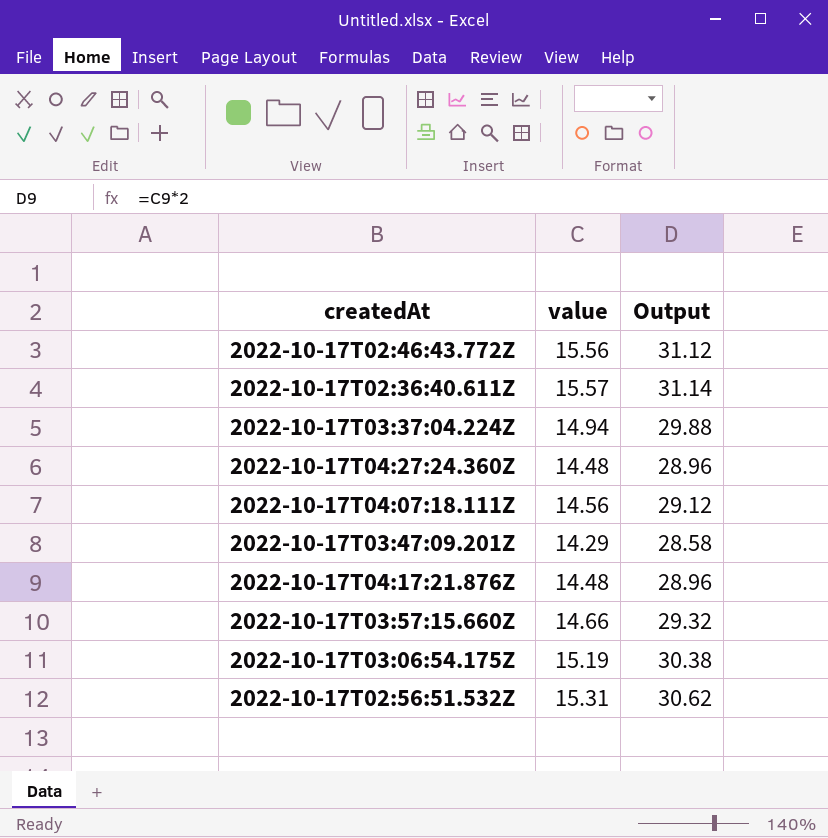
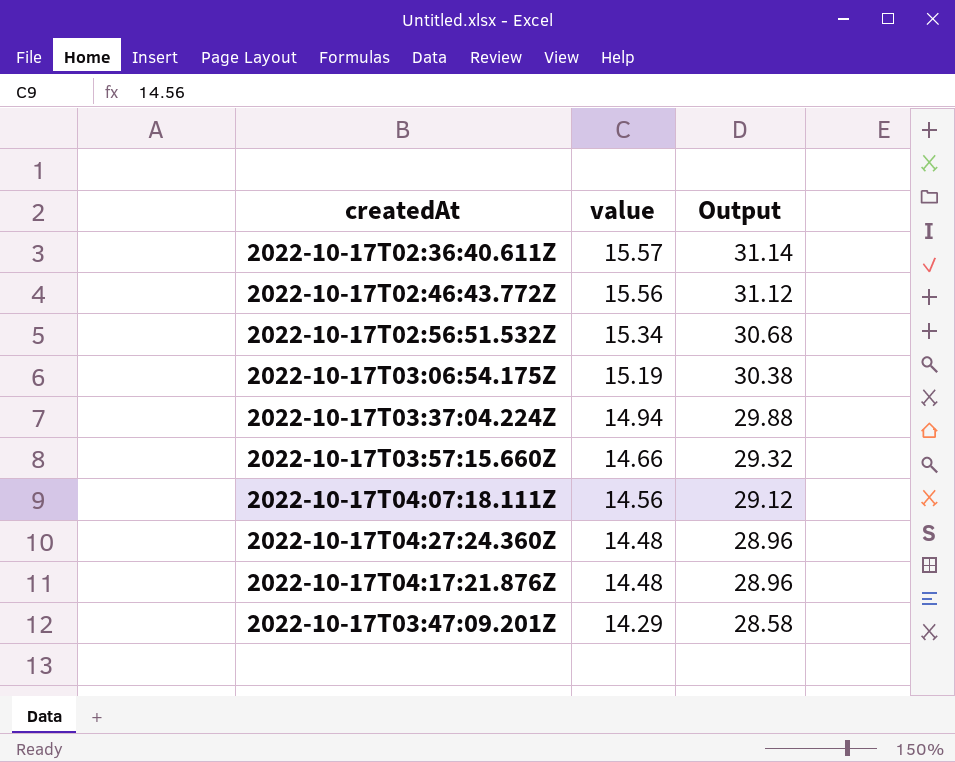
row order: none -> value descending
2022-10-17T02:56:51.532Z | value: 15.31 -> 15.34
2022-10-17T02:56:51.532Z | Output: 30.62 -> 30.68

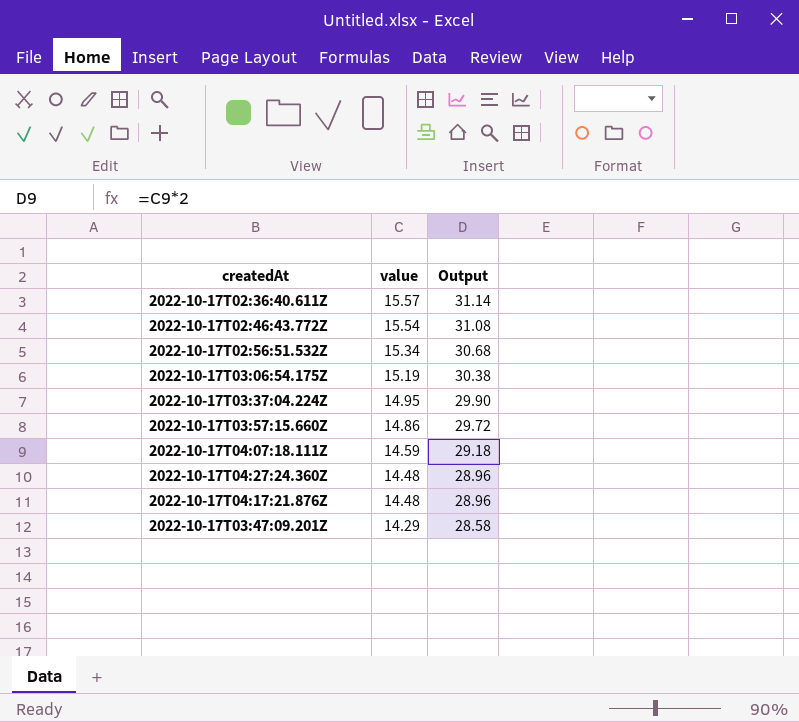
2022-10-17T02:46:43.772Z | value: 15.56 -> 15.54
2022-10-17T02:46:43.772Z | Output: 31.12 -> 31.08
2022-10-17T03:37:04.224Z | value: 14.94 -> 14.95
2022-10-17T03:37:04.224Z | Output: 29.88 -> 29.90
2022-10-17T03:57:15.660Z | value: 14.66 -> 14.86
2022-10-17T03:57:15.660Z | Output: 29.32 -> 29.72
2022-10-17T04:07:18.111Z | value: 14.56 -> 14.59
2022-10-17T04:07:18.111Z | Output: 29.12 -> 29.18

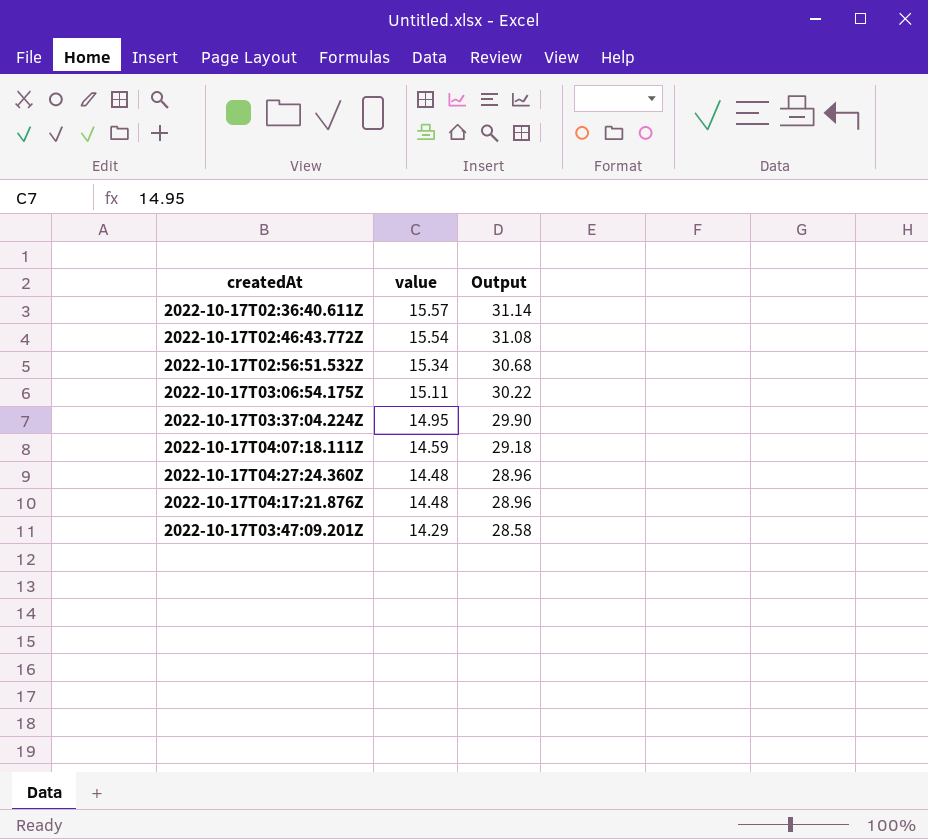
row 2022-10-17T03:57:15.660Z: 14.86 | 29.72 -> none
2022-10-17T03:06:54.175Z | value: 15.19 -> 15.11
2022-10-17T03:06:54.175Z | Output: 30.38 -> 30.22

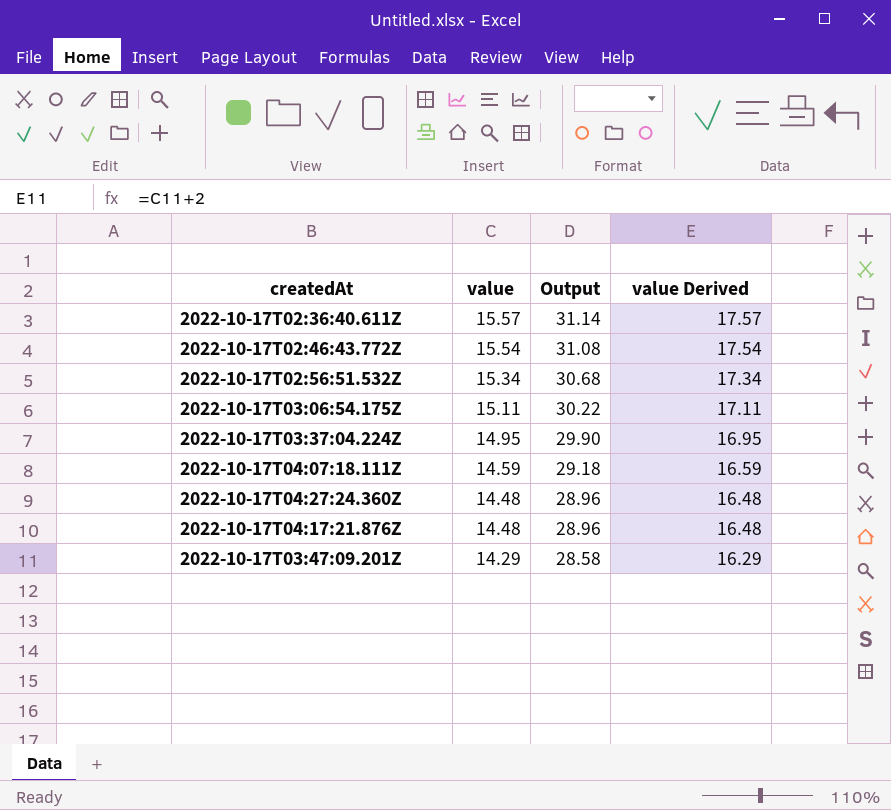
column value Derived | formula: none -> [value] + 2

